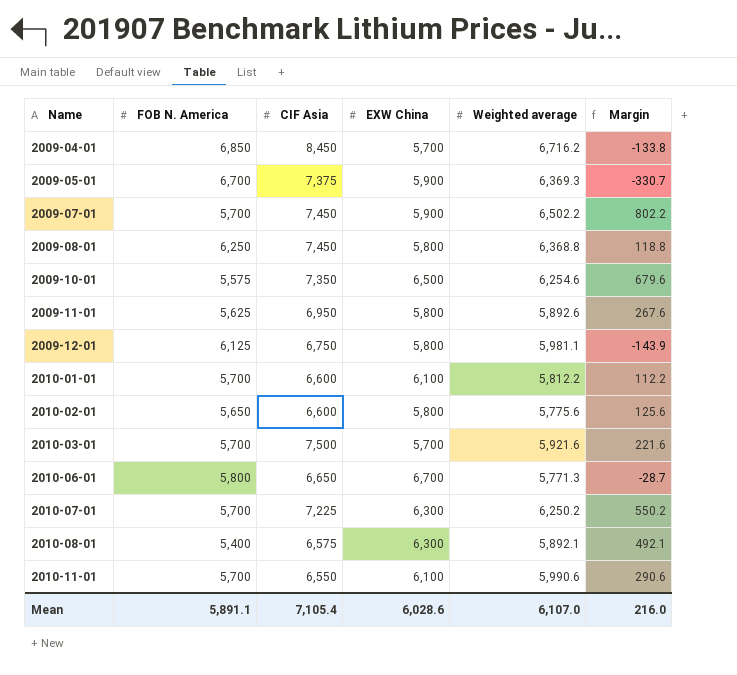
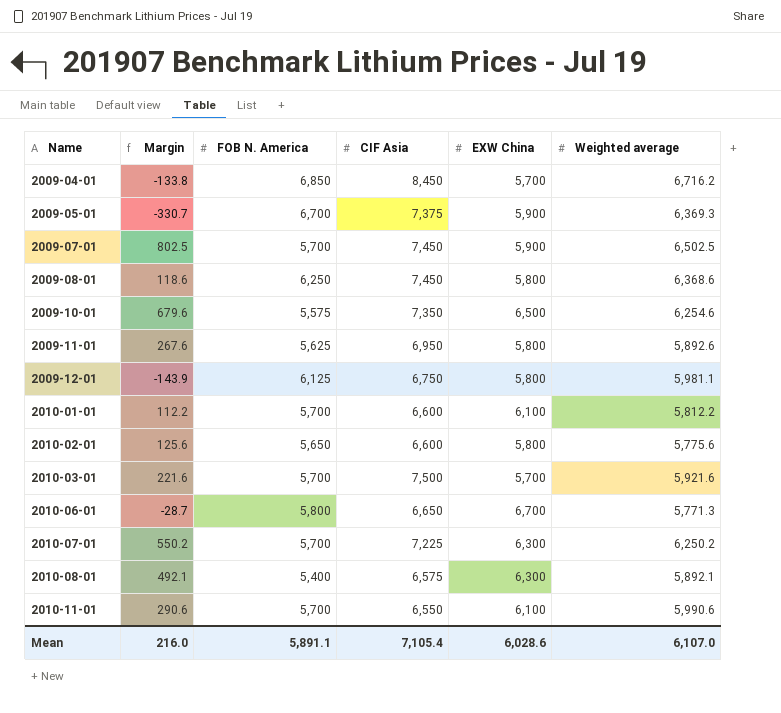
column Margin | position: 6 -> 2
2009-07-01 | Margin: 802.2 -> 802.5
2009-07-01 | Weighted average: 6,502.2 -> 6,502.5
2009-08-01 | Margin: 118.8 -> 118.6
2009-08-01 | Weighted average: 6,368.8 -> 6,368.6

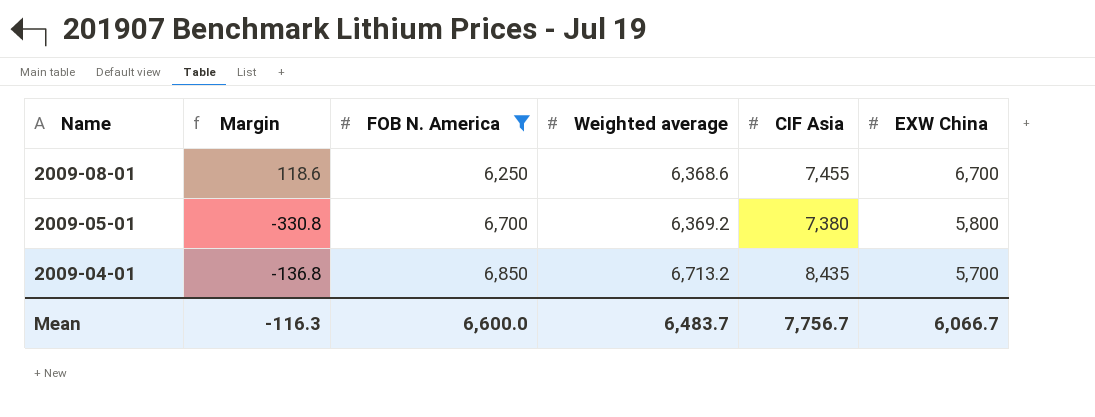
filter: none -> FOB N. America >= 6,250
row order: Name ascending -> Name descending
column Weighted average | position: 6 -> 4
2009-08-01 | CIF Asia: 7,450 -> 7,455
2009-08-01 | EXW China: 5,800 -> 6,700
2009-05-01 | Margin: -330.7 -> -330.8
2009-05-01 | Weighted average: 6,369.3 -> 6,369.2
2009-05-01 | CIF Asia: 7,375 -> 7,380
2009-05-01 | EXW China: 5,900 -> 5,800
2009-04-01 | Margin: -133.8 -> -136.8
2009-04-01 | Weighted average: 6,716.2 -> 6,713.2
2009-04-01 | CIF Asia: 8,450 -> 8,435
Mean | Margin: 216.0 -> -116.3
Mean | FOB N. America: 5,891.1 -> 6,600.0
Mean | Weighted average: 6,107.0 -> 6,483.7
Mean | CIF Asia: 7,105.4 -> 7,756.7
Mean | EXW China: 6,028.6 -> 6,066.7

